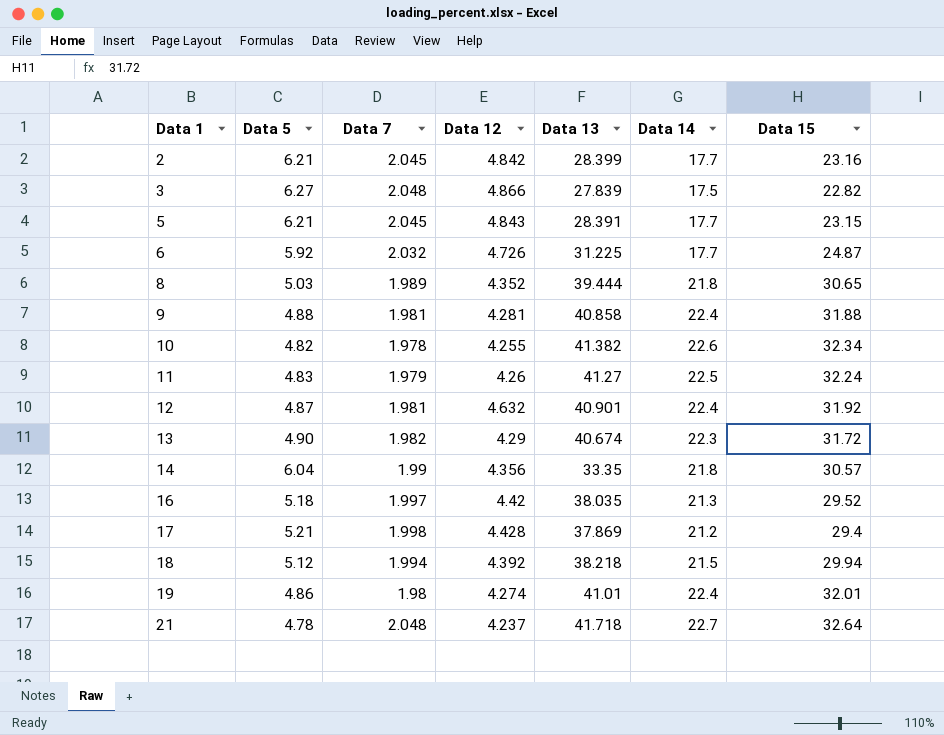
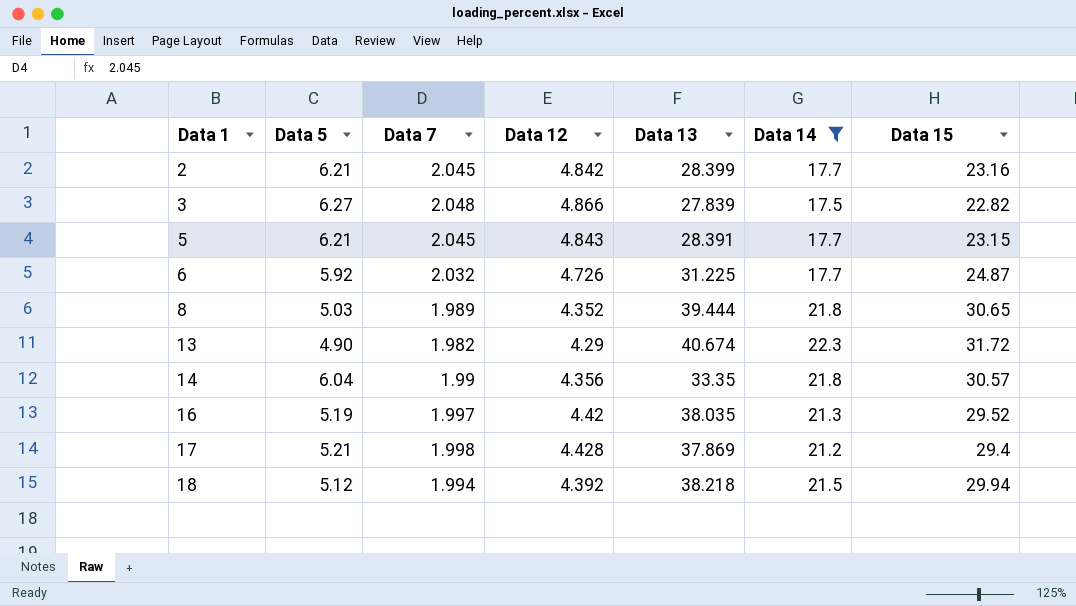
filter: none -> Data 14 <= 22.3
16 | Data 5: 5.18 -> 5.19

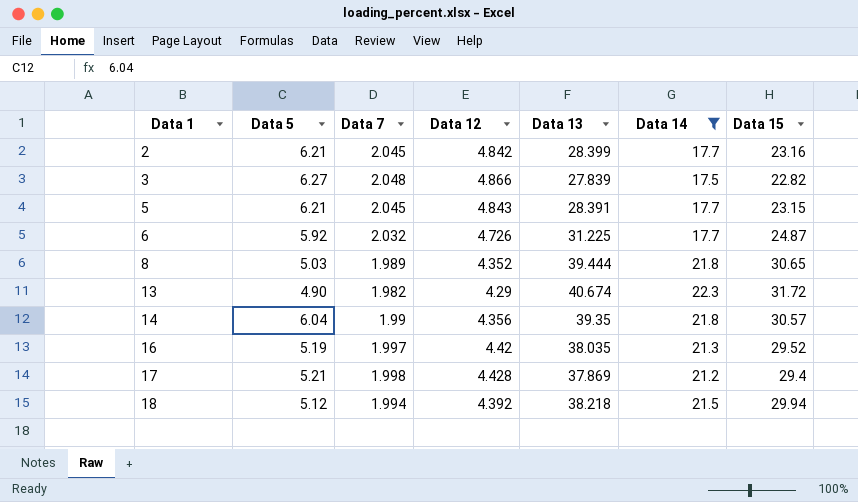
14 | Data 13: 33.35 -> 39.35

